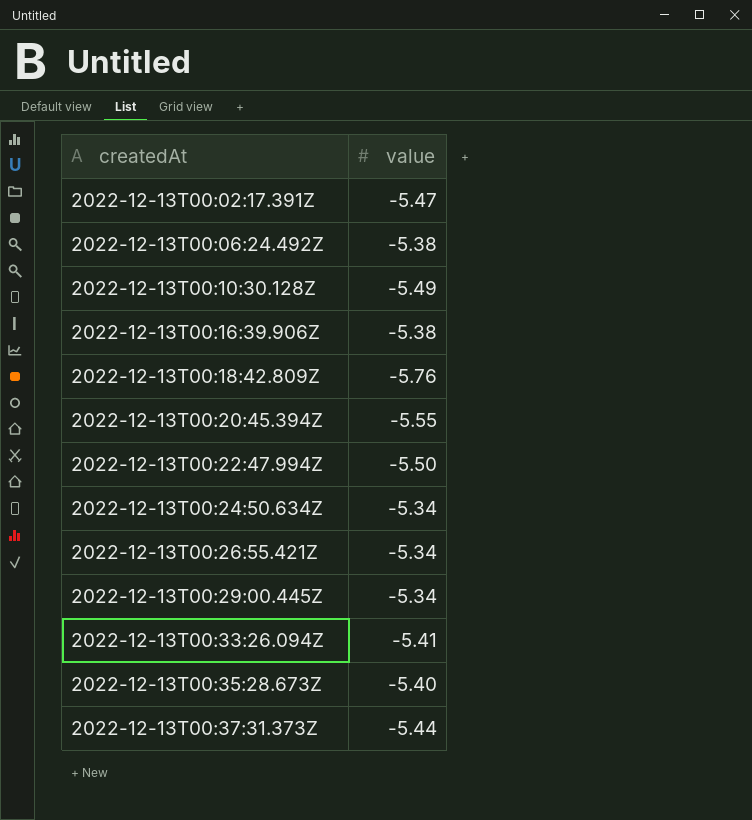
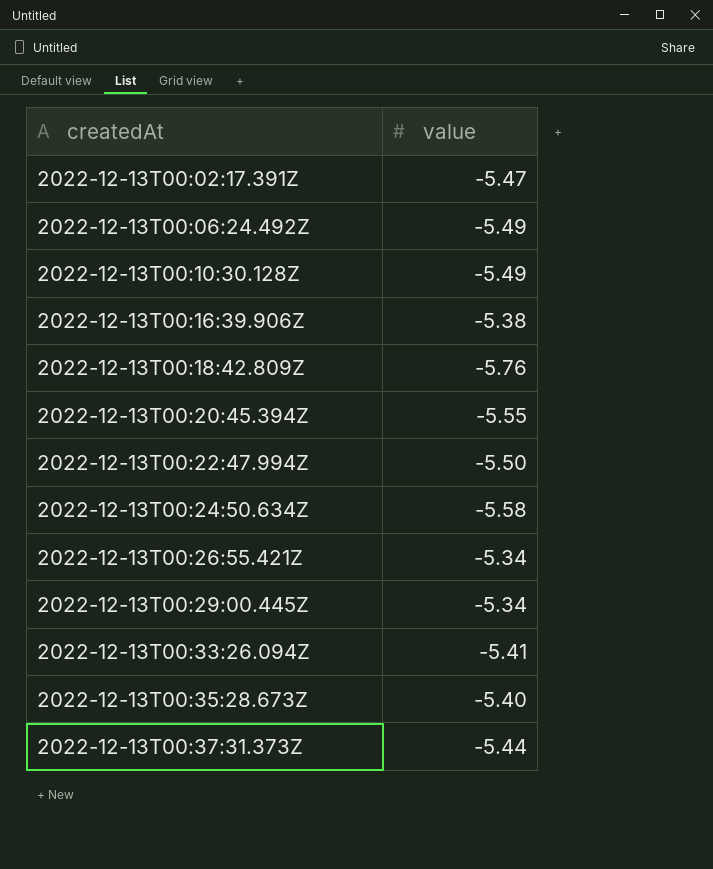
2022-12-13T00:06:24.492Z | value: -5.38 -> -5.49
2022-12-13T00:24:50.634Z | value: -5.34 -> -5.58

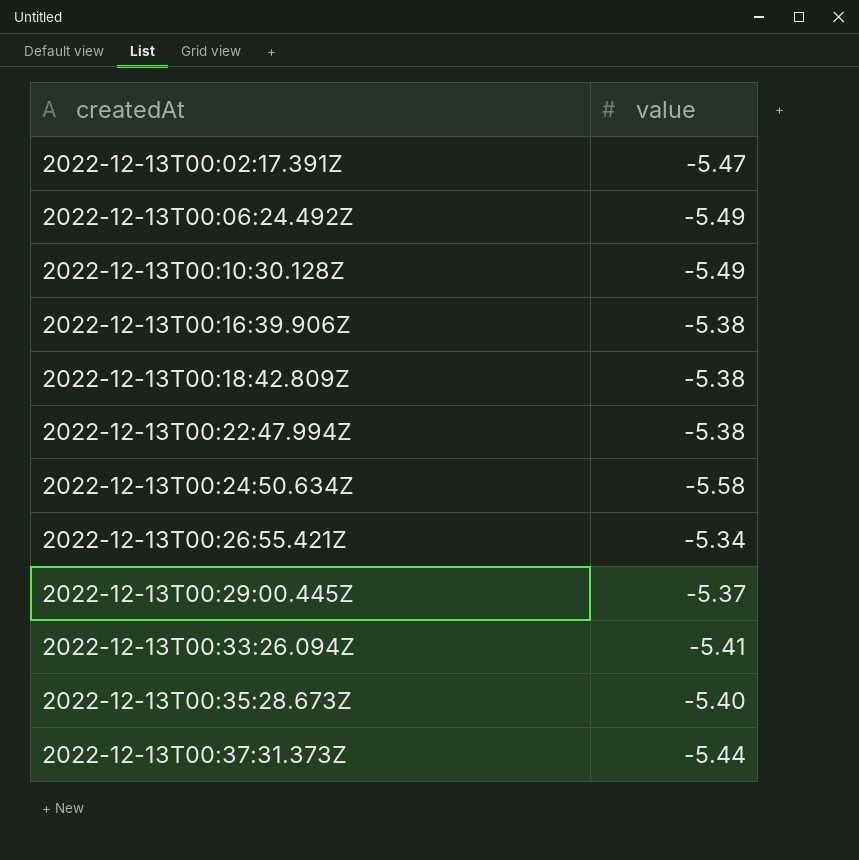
row 2022-12-13T00:20:45.394Z: -5.55 -> none
2022-12-13T00:18:42.809Z | value: -5.76 -> -5.38
2022-12-13T00:22:47.994Z | value: -5.50 -> -5.38
2022-12-13T00:29:00.445Z | value: -5.34 -> -5.37

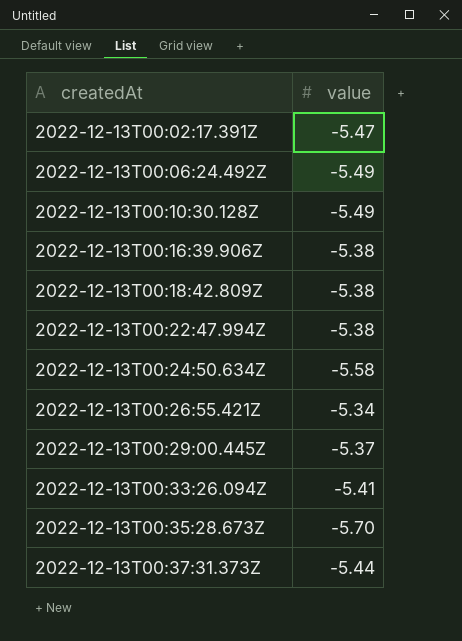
2022-12-13T00:35:28.673Z | value: -5.40 -> -5.70

